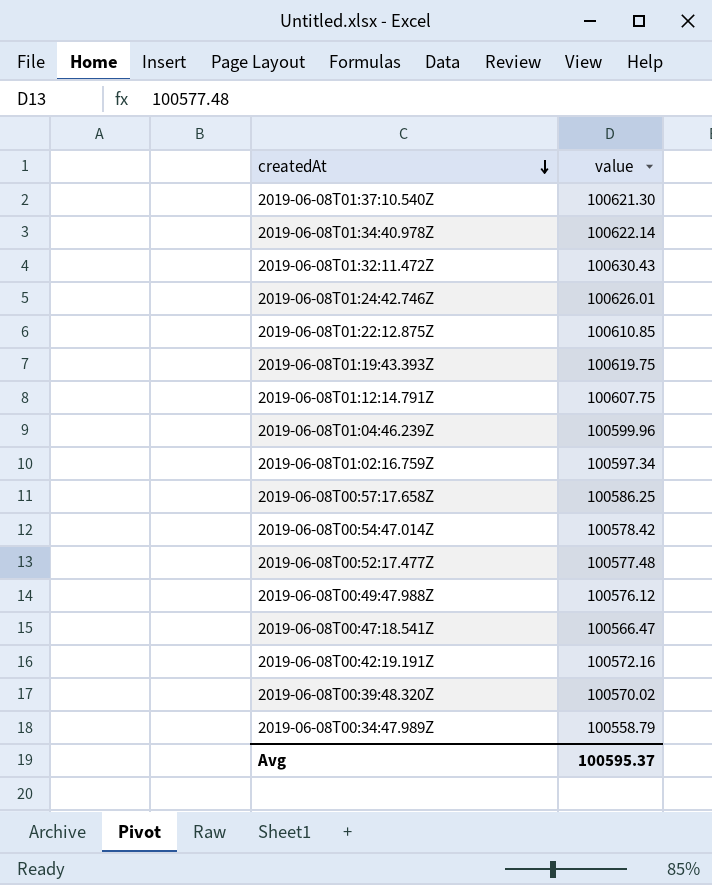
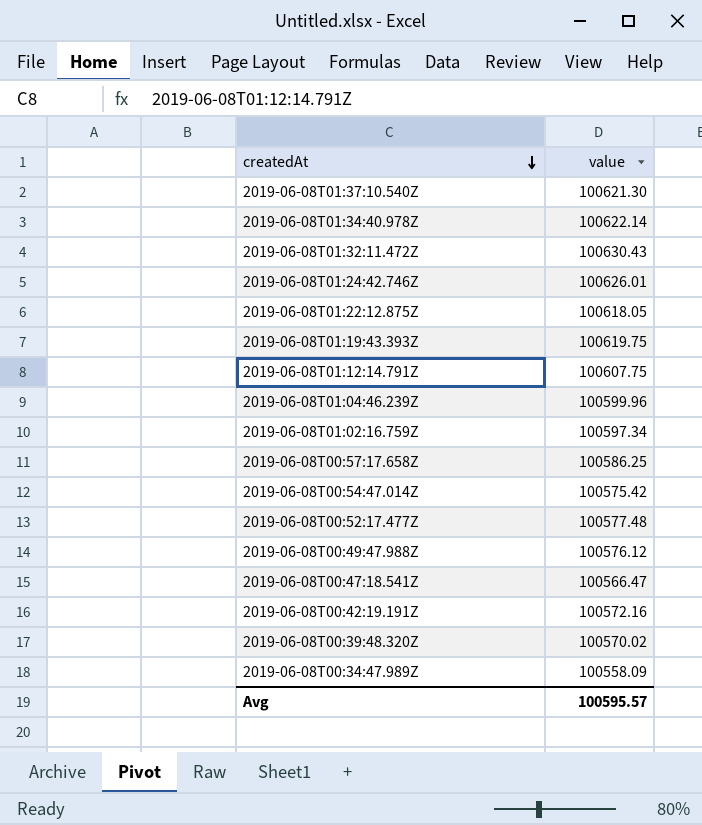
2019-06-08T01:22:12.875Z | value: 100610.85 -> 100618.05
2019-06-08T00:54:47.014Z | value: 100578.42 -> 100575.42
2019-06-08T00:34:47.989Z | value: 100558.79 -> 100558.09
Avg | value: 100595.37 -> 100595.57

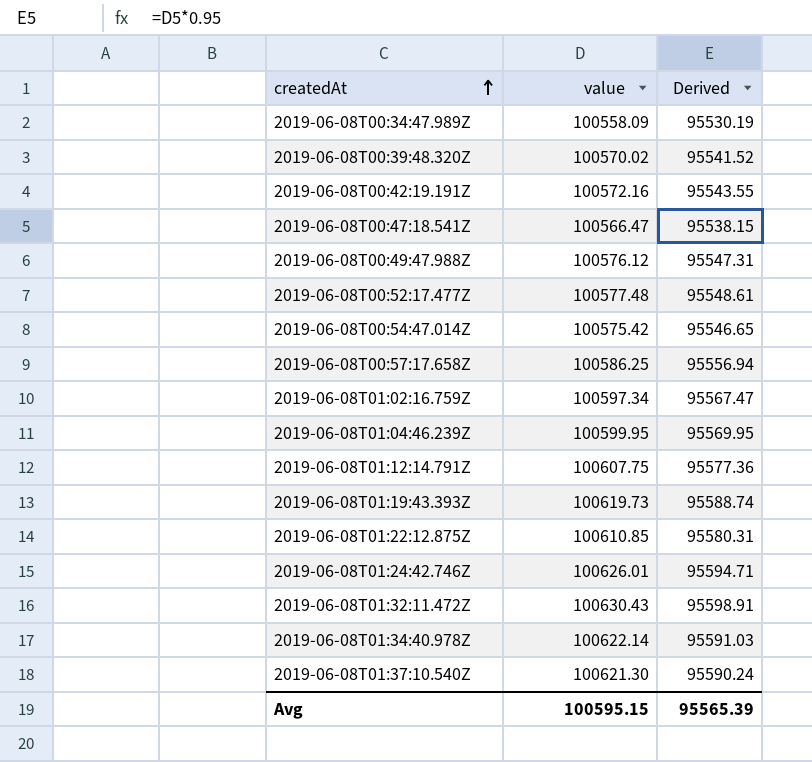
row order: createdAt descending -> createdAt ascending
column Derived | formula: none -> [value] * 0.95
2019-06-08T01:04:46.239Z | value: 100599.96 -> 100599.95
2019-06-08T01:19:43.393Z | value: 100619.75 -> 100619.73
2019-06-08T01:22:12.875Z | value: 100618.05 -> 100610.85
Avg | value: 100595.57 -> 100595.15

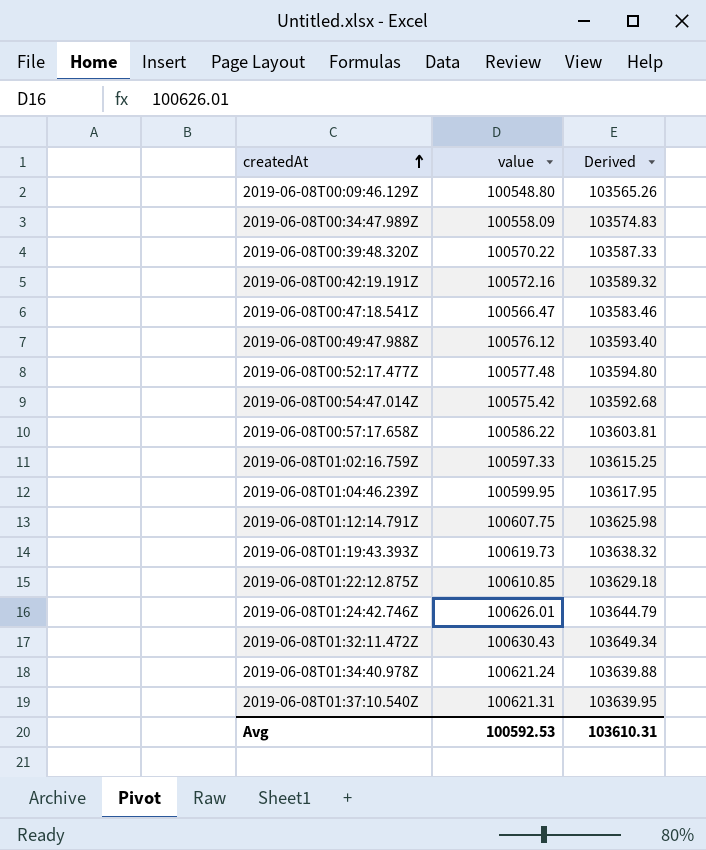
column Derived | formula: [value] * 0.95 -> [value] * 1.03
row 2019-06-08T00:09:46.129Z: none -> 100548.80 | 103565.26
2019-06-08T00:39:48.320Z | value: 100570.02 -> 100570.22
2019-06-08T00:57:17.658Z | value: 100586.25 -> 100586.22
2019-06-08T01:02:16.759Z | value: 100597.34 -> 100597.33
2019-06-08T01:34:40.978Z | value: 100622.14 -> 100621.24
2019-06-08T01:37:10.540Z | value: 100621.30 -> 100621.31
Avg | value: 100595.15 -> 100592.53
Avg | Derived: 95565.39 -> 103610.31

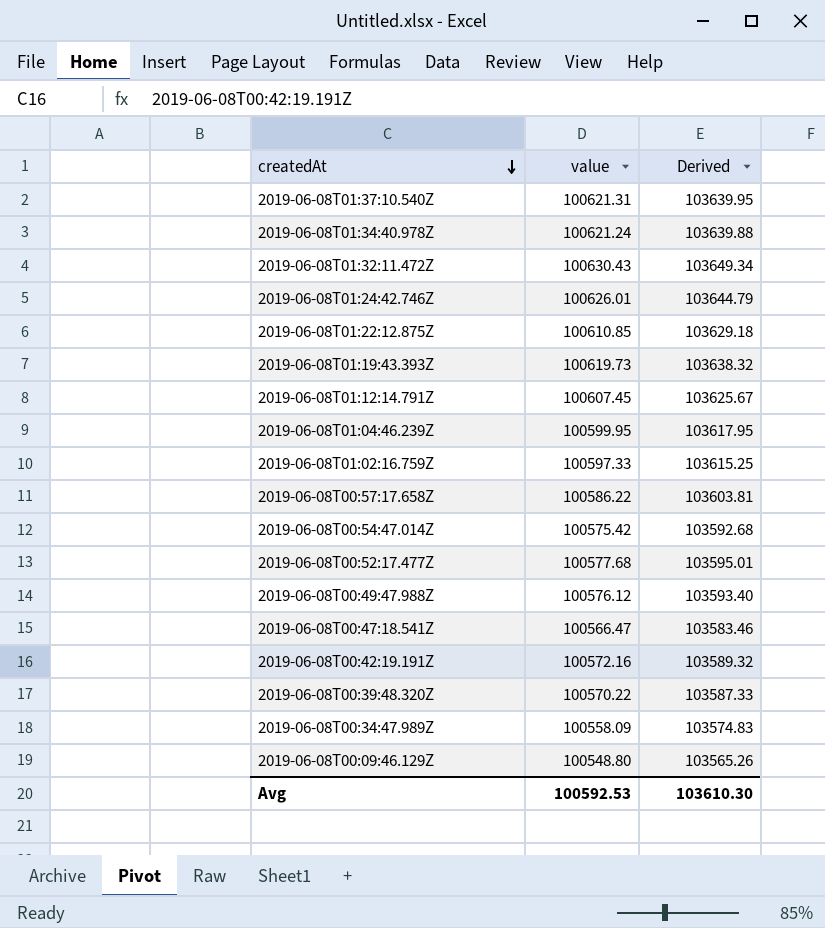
row order: createdAt ascending -> createdAt descending
2019-06-08T01:12:14.791Z | value: 100607.75 -> 100607.45
2019-06-08T01:12:14.791Z | Derived: 103625.98 -> 103625.67
2019-06-08T00:52:17.477Z | value: 100577.48 -> 100577.68
2019-06-08T00:52:17.477Z | Derived: 103594.80 -> 103595.01
Avg | Derived: 103610.31 -> 103610.30

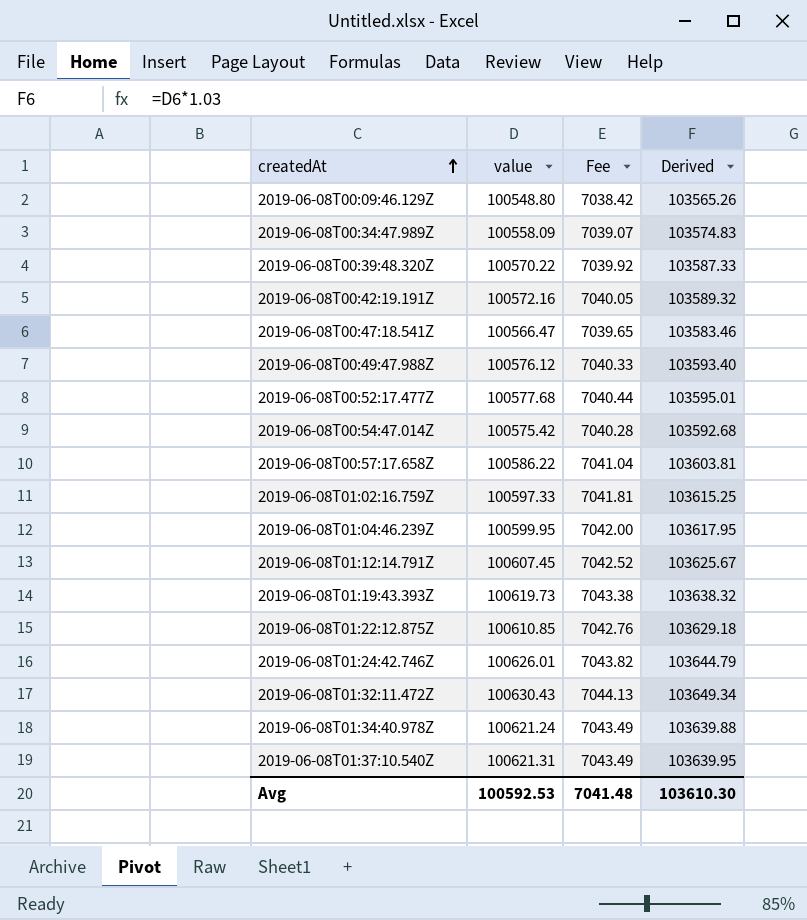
row order: createdAt descending -> createdAt ascending
column Fee | formula: none -> [value] * 0.07

